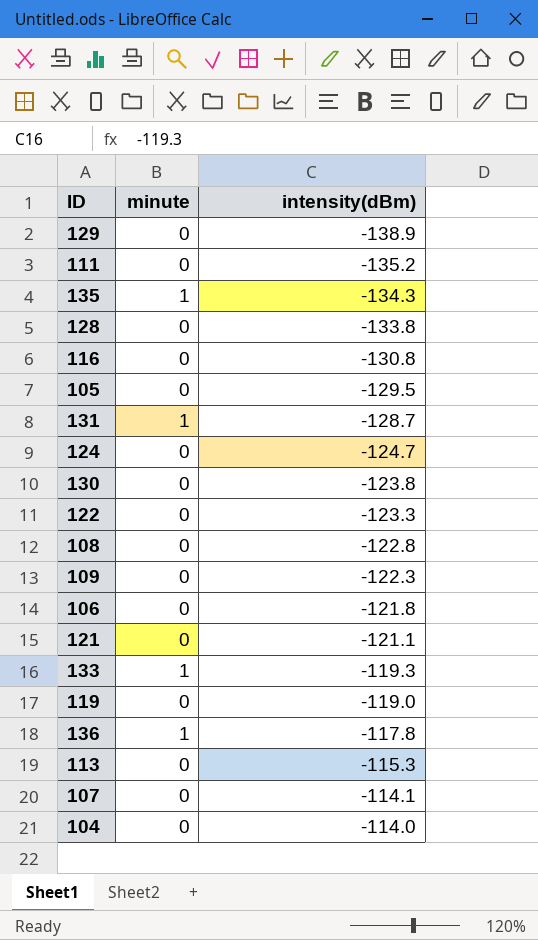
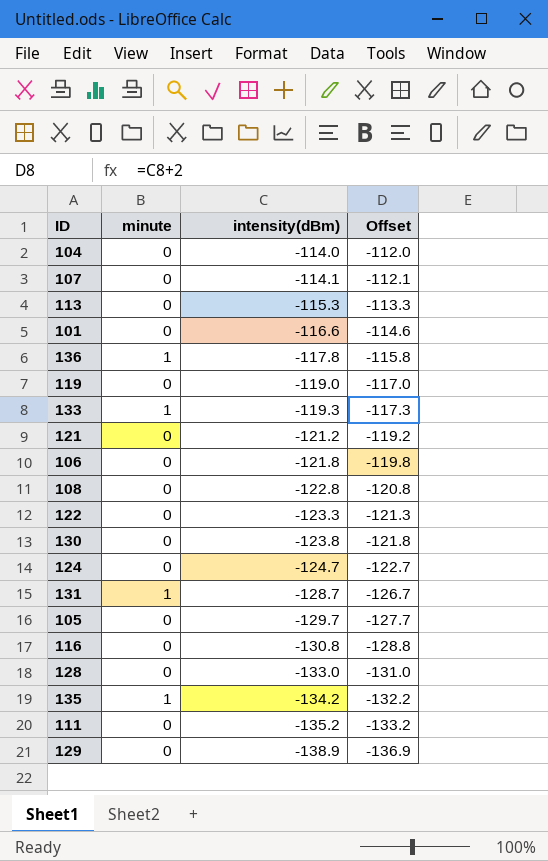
row order: intensity(dBm) ascending -> intensity(dBm) descending
column Offset | formula: none -> [intensity(dBm)] + 2
row 109: 0 | -122.3 -> none
row 101: none -> 0 | -116.6 | -114.6
121 | intensity(dBm): -121.1 -> -121.2
105 | intensity(dBm): -129.5 -> -129.7
128 | intensity(dBm): -133.8 -> -133.0
135 | intensity(dBm): -134.3 -> -134.2

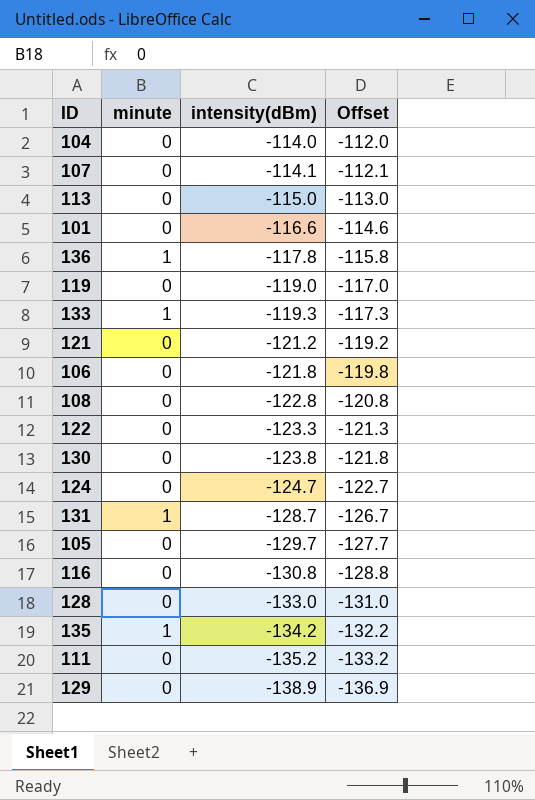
113 | intensity(dBm): -115.3 -> -115.0
113 | Offset: -113.3 -> -113.0

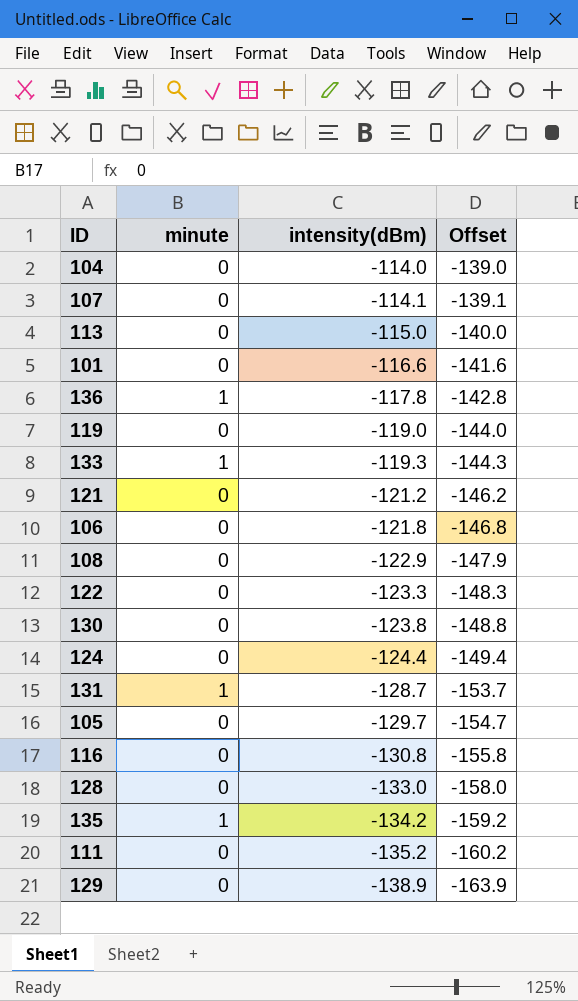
column Offset | formula: [intensity(dBm)] + 2 -> [intensity(dBm)] - 25
108 | intensity(dBm): -122.8 -> -122.9
124 | intensity(dBm): -124.7 -> -124.4

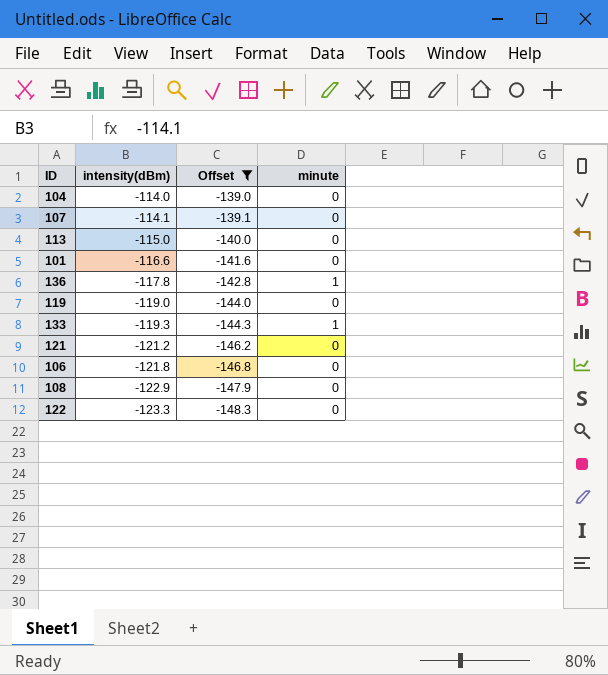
filter: none -> Offset >= -148.3
column minute | position: 2 -> 4

